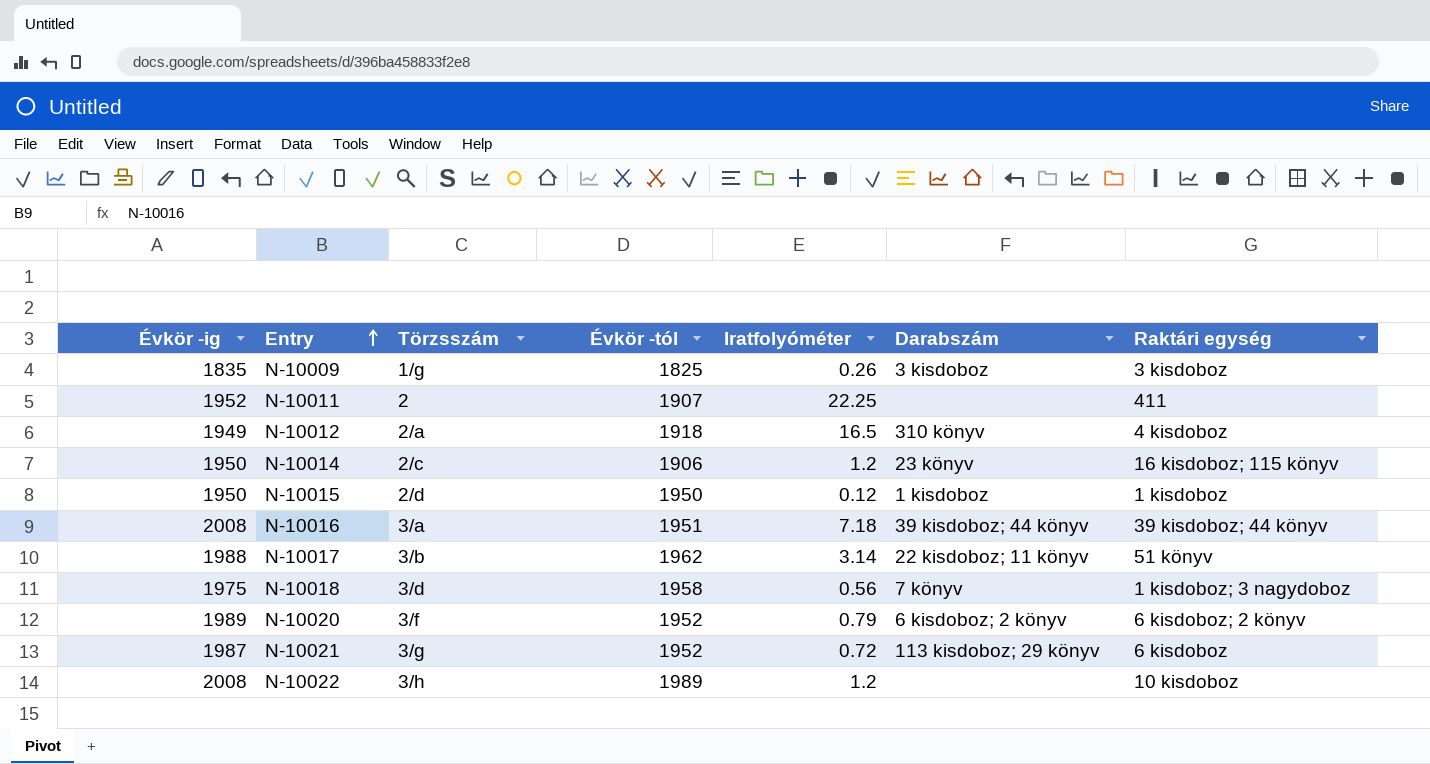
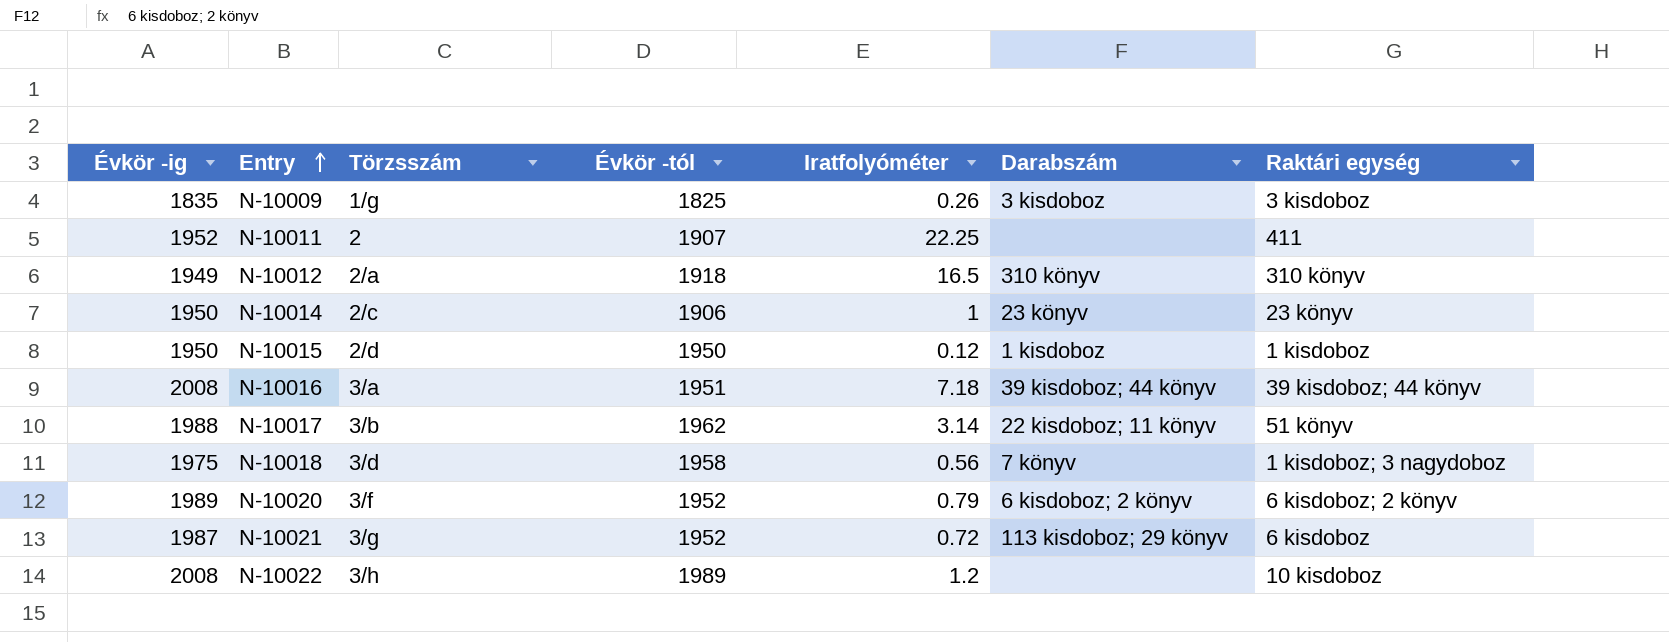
N-10012 | Raktári egység: 4 kisdoboz -> 310 könyv
N-10014 | Iratfolyóméter: 1.2 -> 1
N-10014 | Raktári egység: 16 kisdoboz; 115 könyv -> 23 könyv

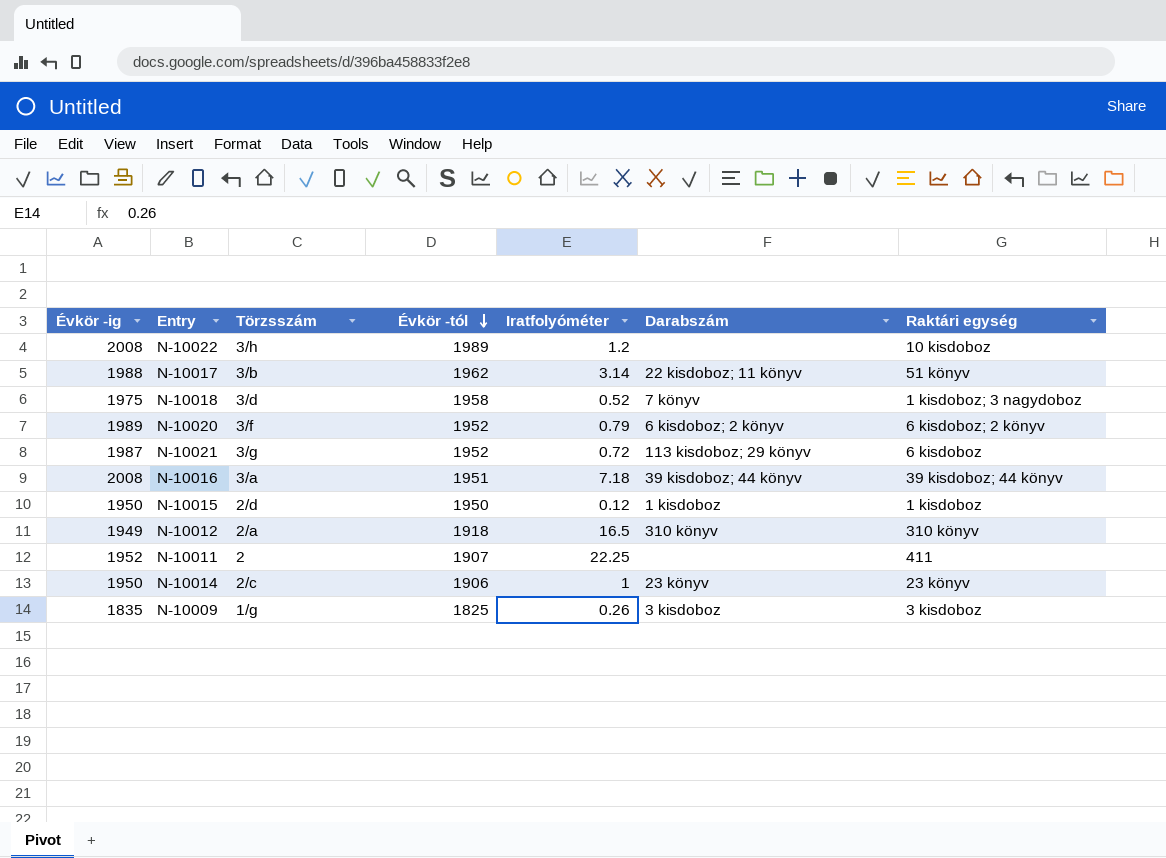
row order: Entry ascending -> Évkör -tól descending
N-10018 | Iratfolyóméter: 0.56 -> 0.52

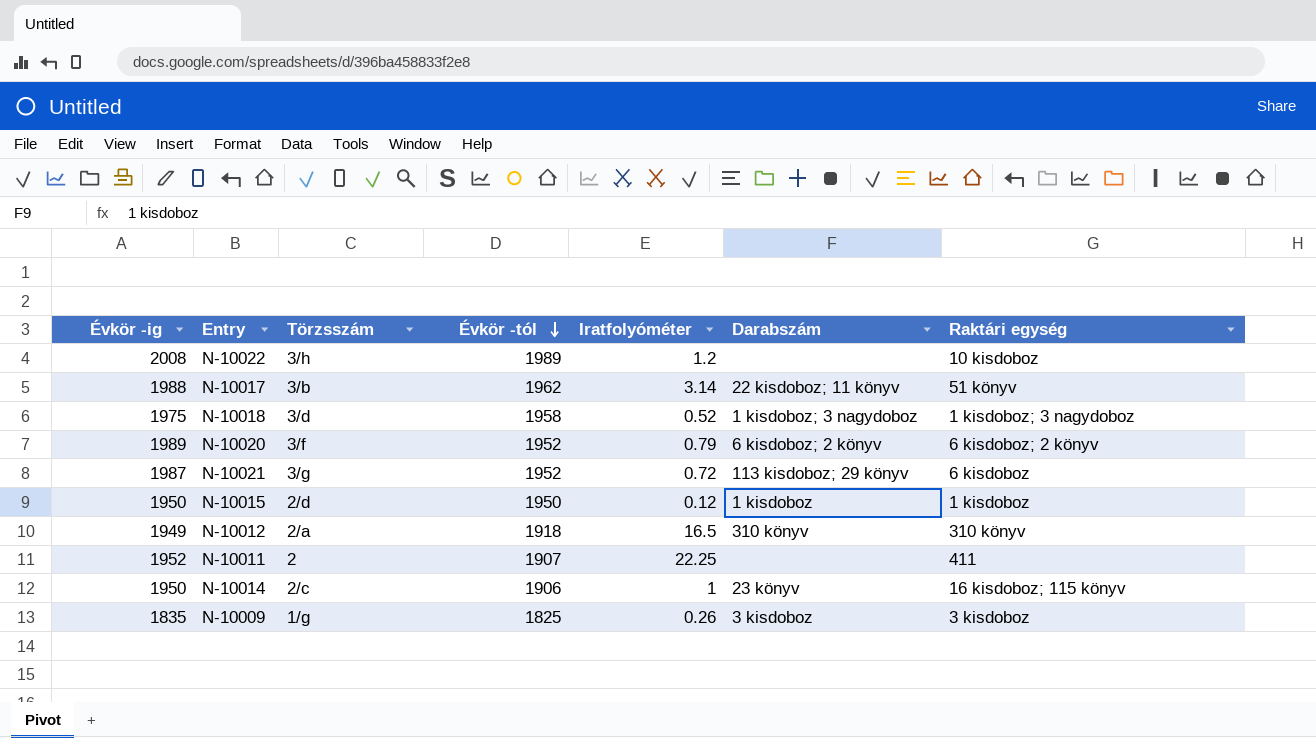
row N-10016: 2008 | 3/a | 1951 | 7.18 | 39 kisdoboz; 44 könyv | 39 kisdoboz; 44 könyv -> none
N-10018 | Darabszám: 7 könyv -> 1 kisdoboz; 3 nagydoboz
N-10014 | Raktári egység: 23 könyv -> 16 kisdoboz; 115 könyv

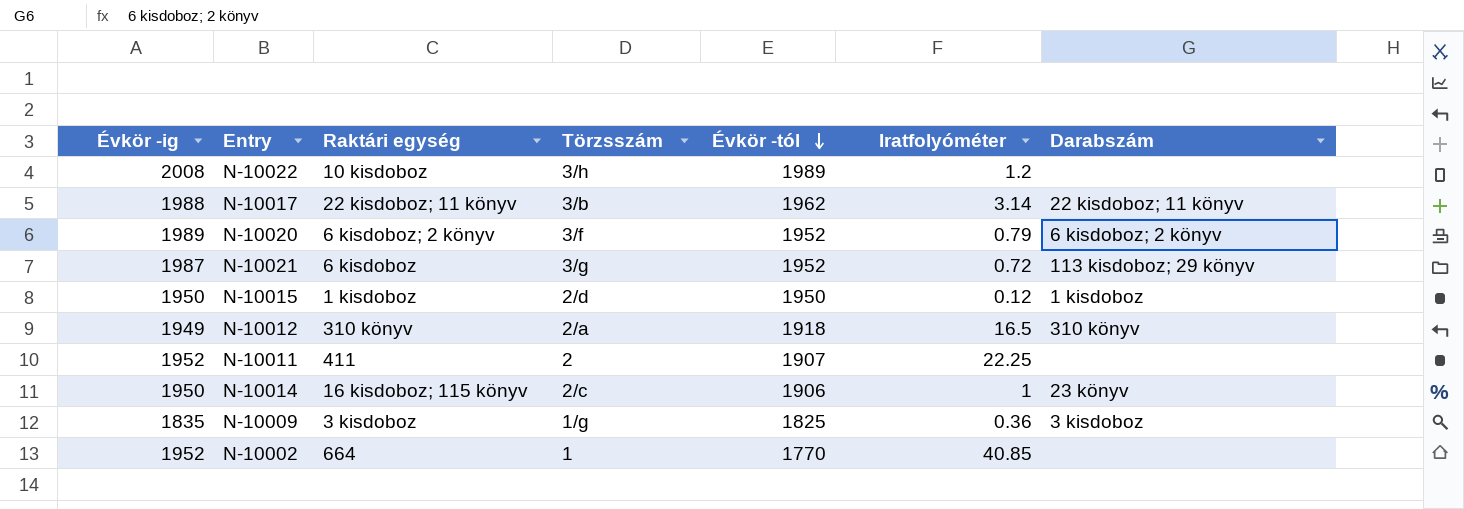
column Raktári egység | position: 7 -> 3
row N-10018: 1975 | 3/d | 1958 | 0.52 | 1 kisdoboz; 3 nagydoboz | 1 kisdoboz; 3 nagydoboz -> none
N-10017 | Raktári egység: 51 könyv -> 22 kisdoboz; 11 könyv
N-10009 | Iratfolyóméter: 0.26 -> 0.36
row N-10002: none -> 1952 | 664 | 1 | 1770 | 40.85 | none

